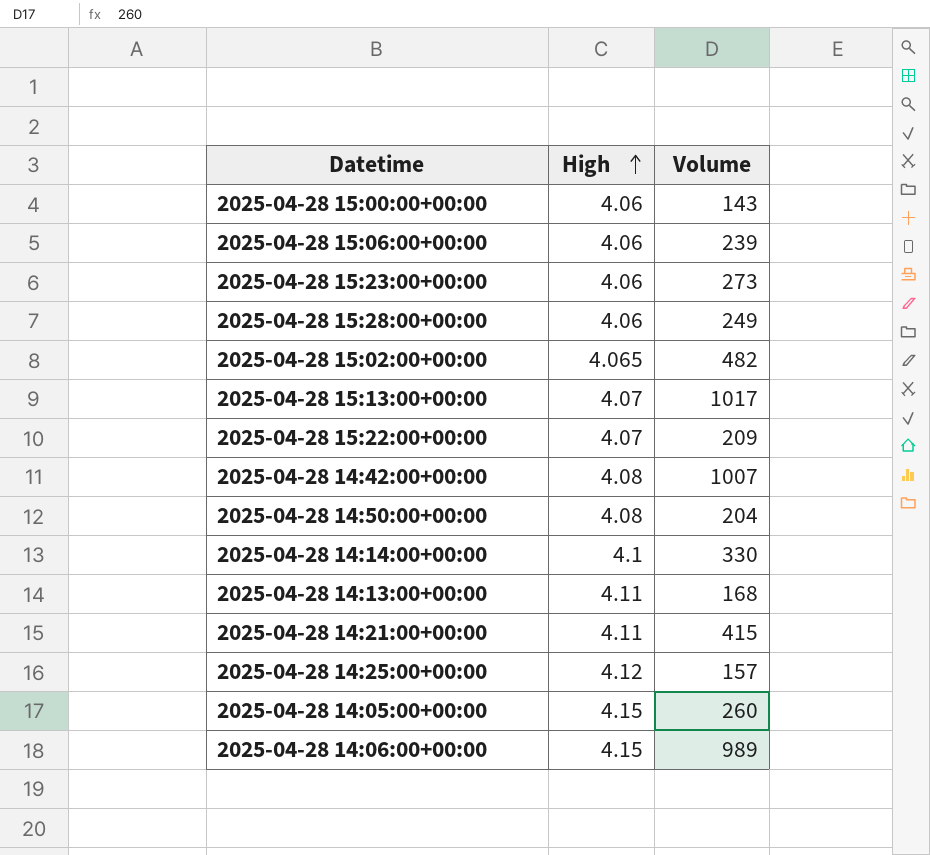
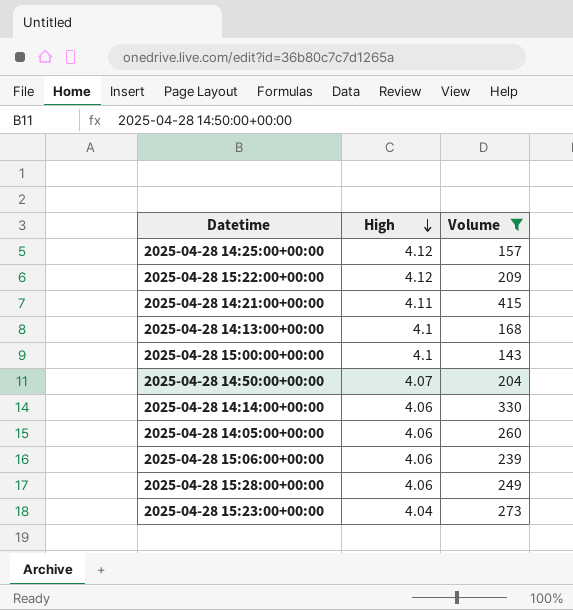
filter: none -> Volume <= 415
row order: High ascending -> High descending
2025-04-28 15:22:00+00:00 | High: 4.07 -> 4.12
2025-04-28 14:13:00+00:00 | High: 4.11 -> 4.1
2025-04-28 15:00:00+00:00 | High: 4.06 -> 4.1
2025-04-28 14:50:00+00:00 | High: 4.08 -> 4.07
2025-04-28 14:14:00+00:00 | High: 4.1 -> 4.06
2025-04-28 14:05:00+00:00 | High: 4.15 -> 4.06
2025-04-28 15:23:00+00:00 | High: 4.06 -> 4.04

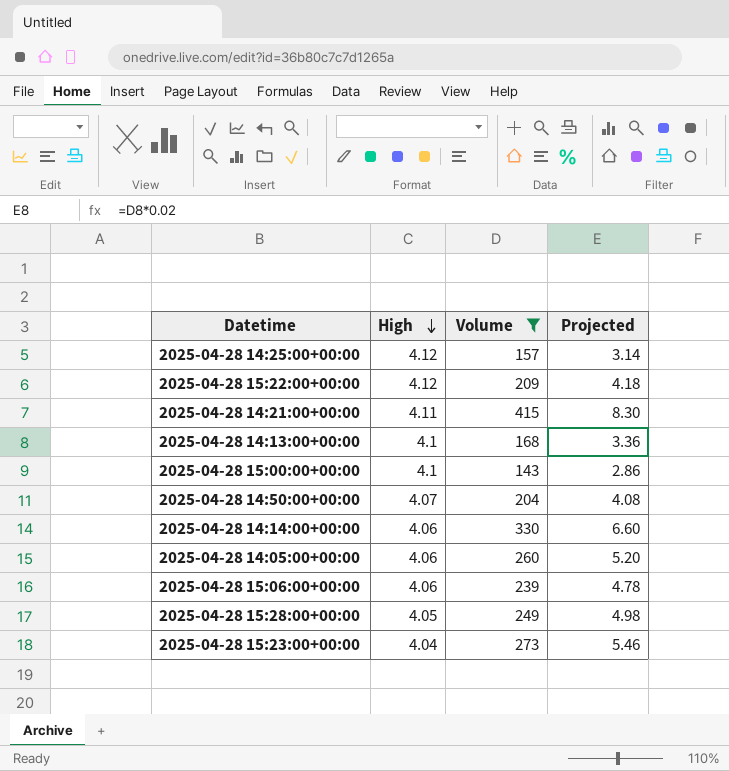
column Projected | formula: none -> [Volume] * 0.02
2025-04-28 15:28:00+00:00 | High: 4.06 -> 4.05

